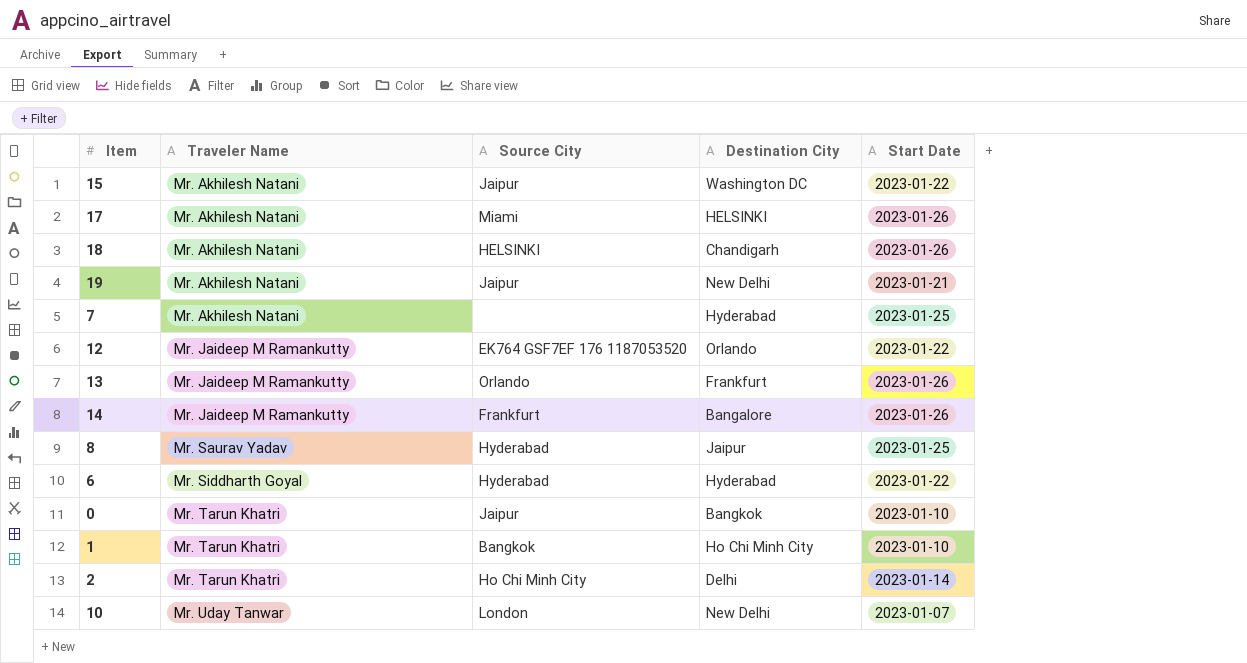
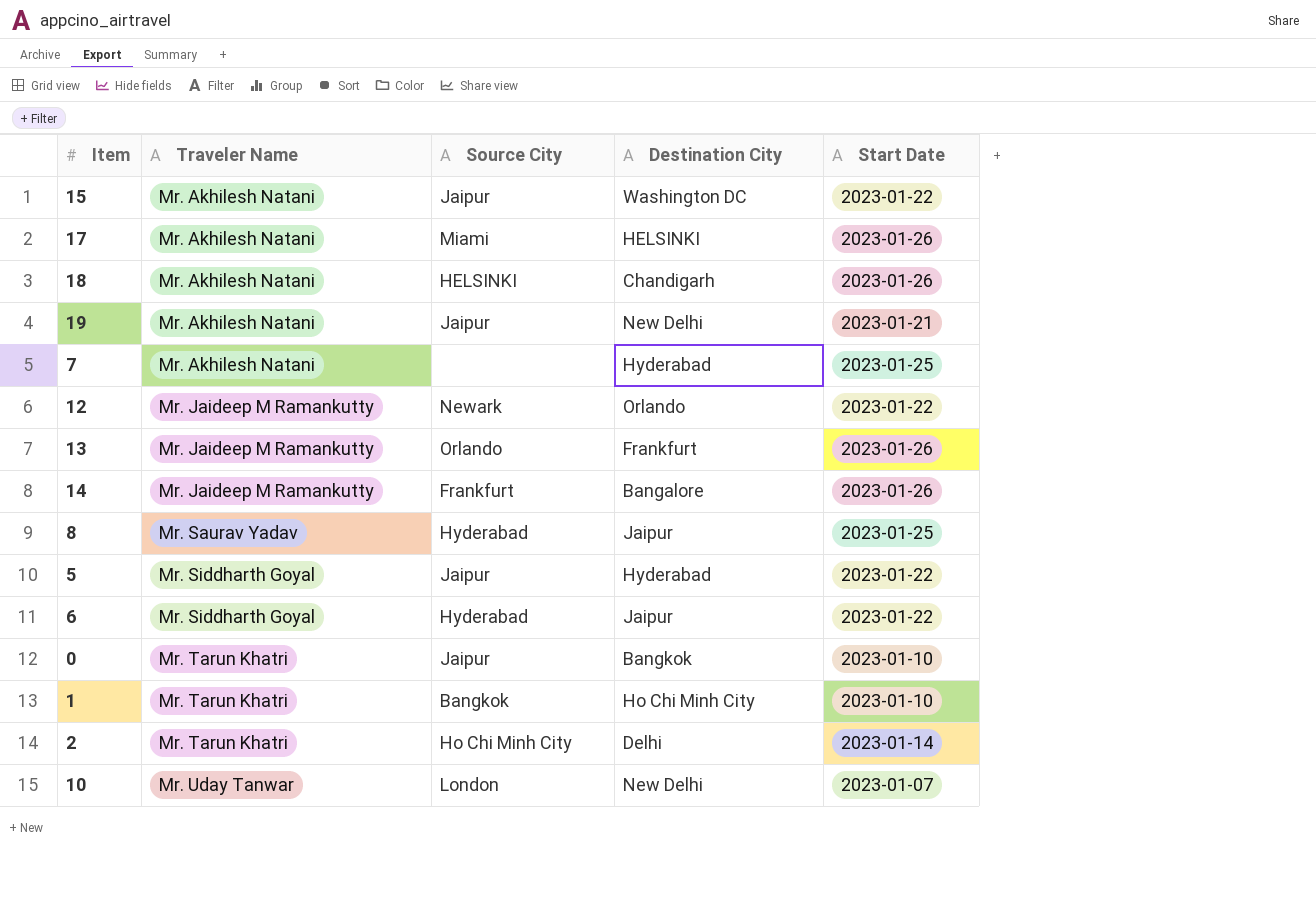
12 | Source City: EK764 GSF7EF 176 1187053520 -> Newark
row 5: none -> Mr. Siddharth Goyal | Jaipur | Hyderabad | 2023-01-22
6 | Destination City: Hyderabad -> Jaipur

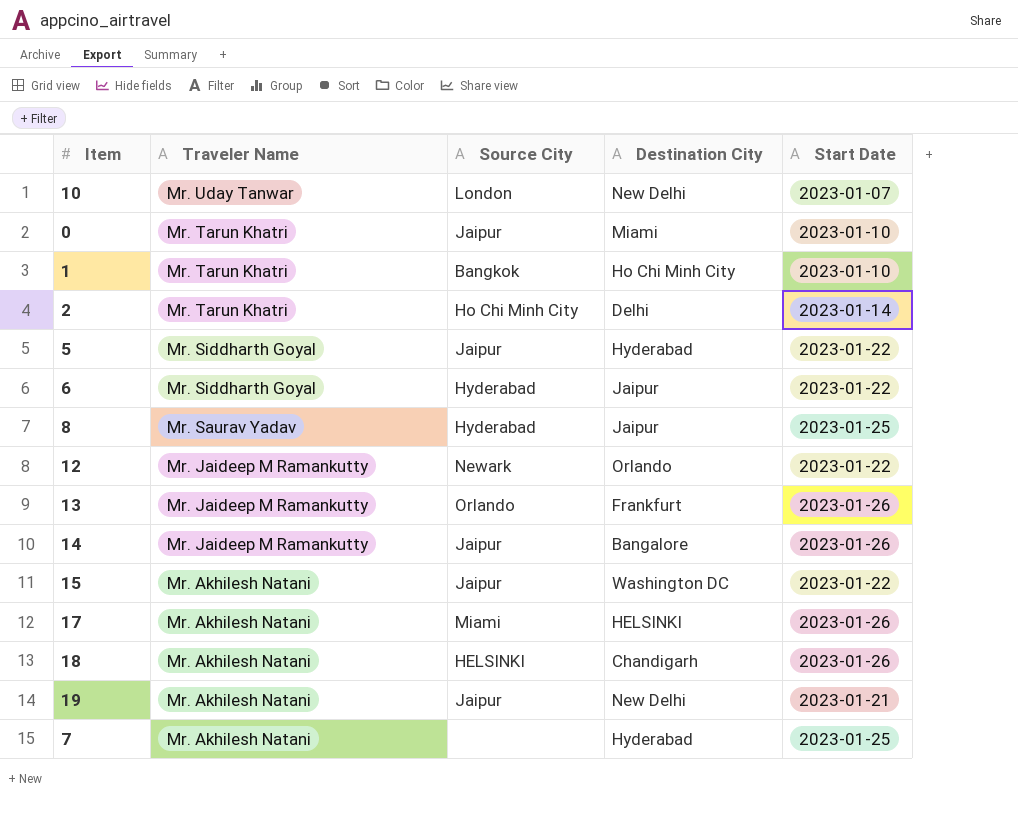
row order: Traveler Name ascending -> Traveler Name descending
0 | Destination City: Bangkok -> Miami
14 | Source City: Frankfurt -> Jaipur

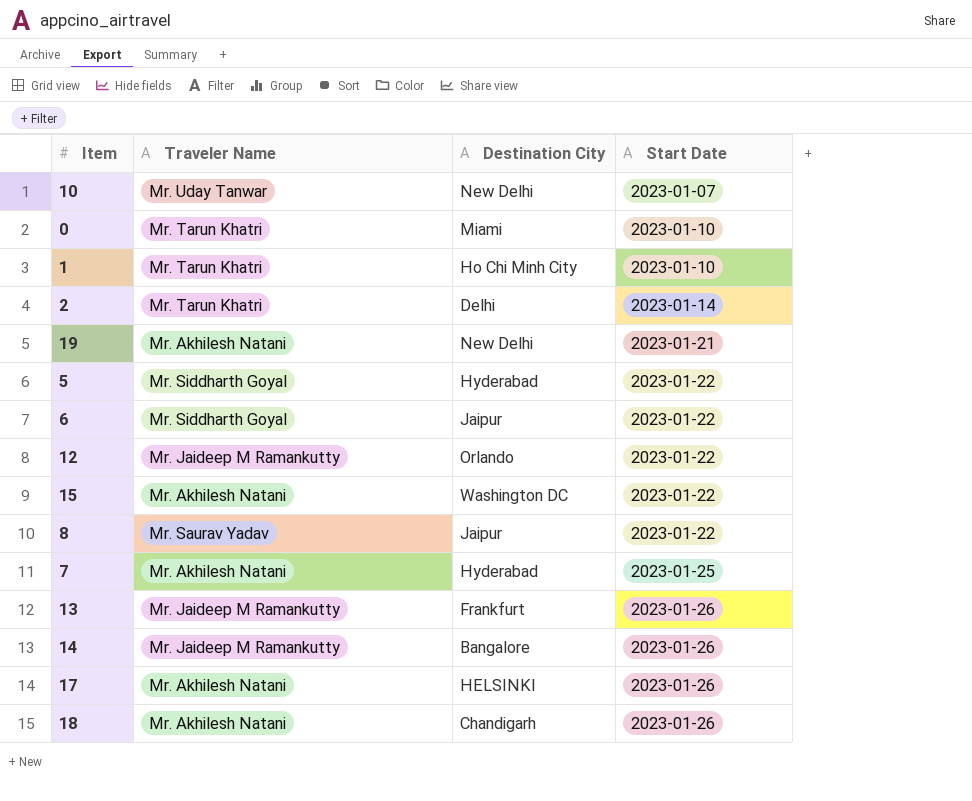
row order: Traveler Name descending -> Start Date ascending
column Source City | position: 3 -> none
8 | Start Date: 2023-01-25 -> 2023-01-22

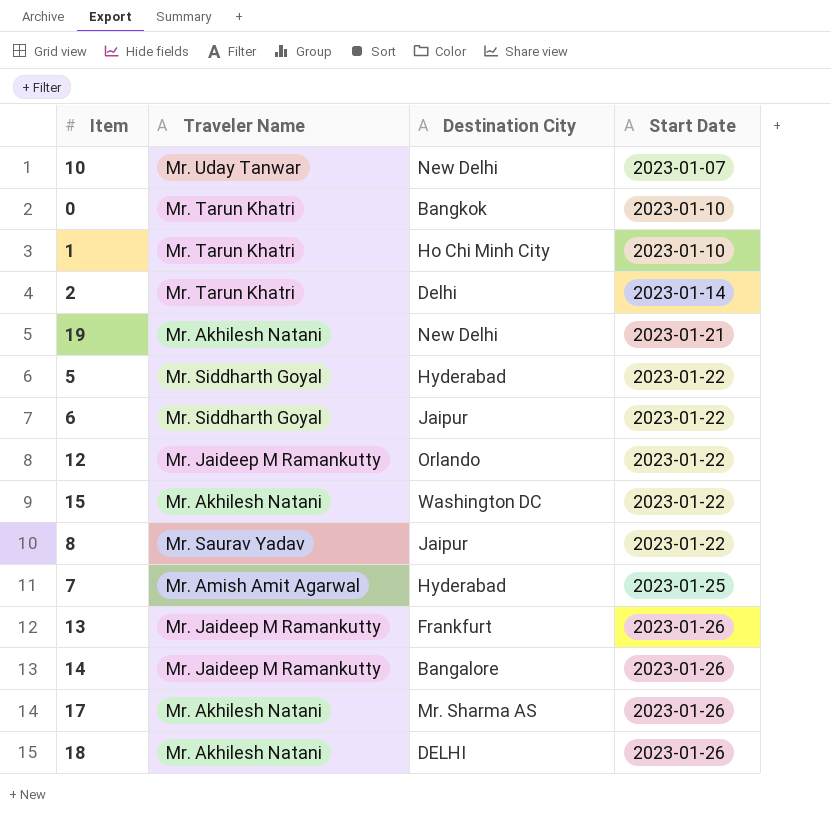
0 | Destination City: Miami -> Bangkok
7 | Traveler Name: Mr. Akhilesh Natani -> Mr. Amish Amit Agarwal
17 | Destination City: HELSINKI -> Mr. Sharma AS
18 | Destination City: Chandigarh -> DELHI

